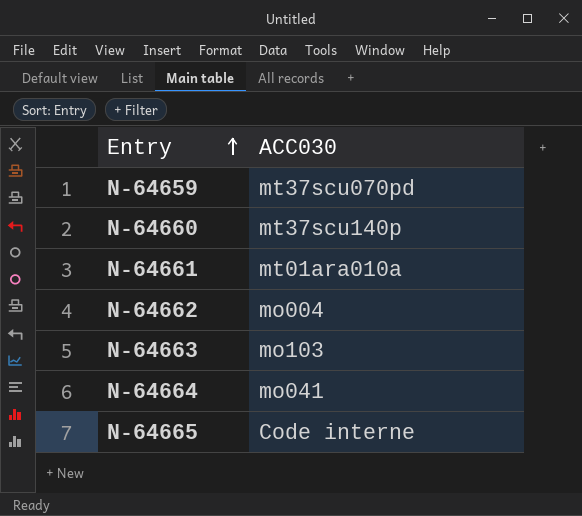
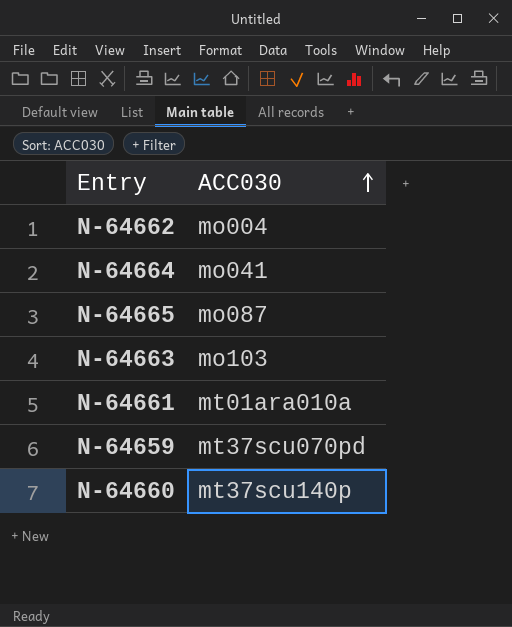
row order: Entry ascending -> ACC030 ascending
N-64665 | ACC030: Code interne -> mo087

